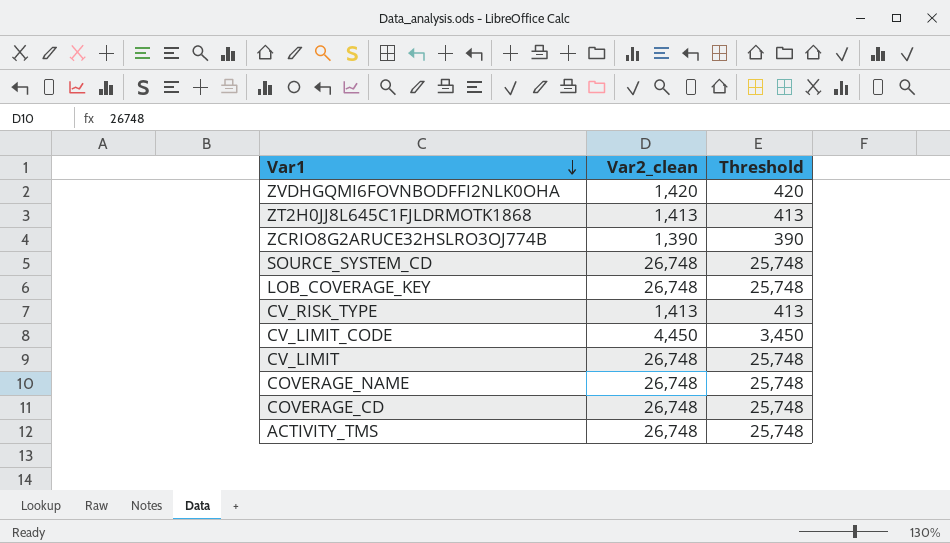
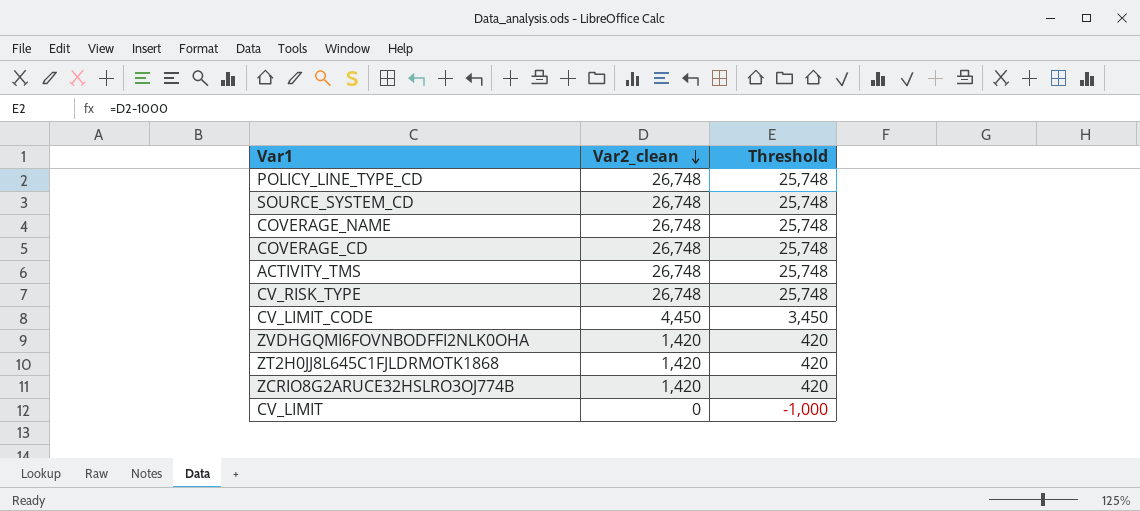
row order: Var1 descending -> Var2_clean descending
row LOB_COVERAGE_KEY: 26,748 | 25,748 -> none
row POLICY_LINE_TYPE_CD: none -> 26,748 | 25,748
CV_RISK_TYPE | Var2_clean: 1,413 -> 26,748
CV_RISK_TYPE | Threshold: 413 -> 25,748
ZT2H0JJ8L645C1FJLDRMOTK1868 | Var2_clean: 1,413 -> 1,420
ZT2H0JJ8L645C1FJLDRMOTK1868 | Threshold: 413 -> 420
ZCRIO8G2ARUCE32HSLRO3OJ774B | Var2_clean: 1,390 -> 1,420
ZCRIO8G2ARUCE32HSLRO3OJ774B | Threshold: 390 -> 420
CV_LIMIT | Var2_clean: 26,748 -> 0
CV_LIMIT | Threshold: 25,748 -> -1,000

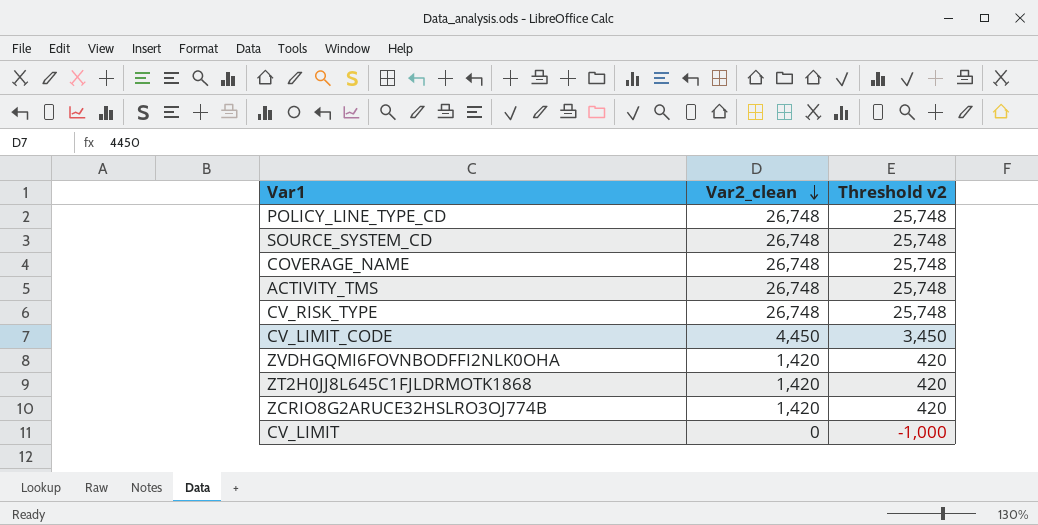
column name: Threshold -> Threshold v2
row COVERAGE_CD: 26,748 | 25,748 -> none

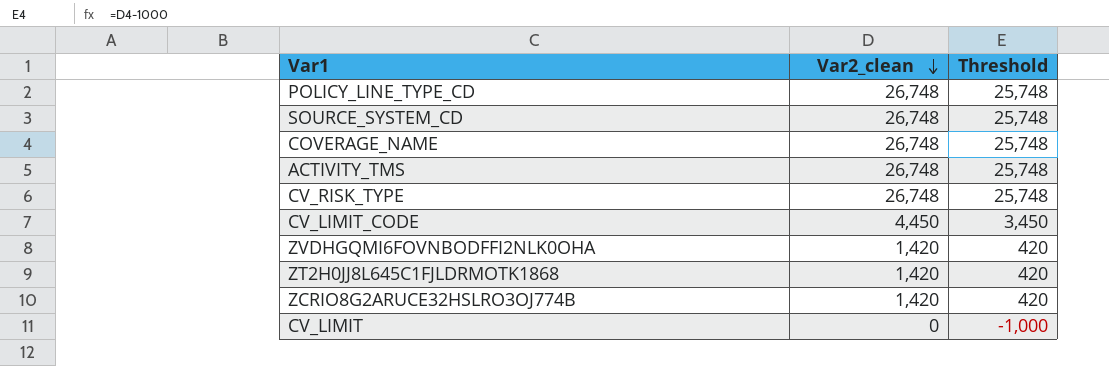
column name: Threshold v2 -> Threshold

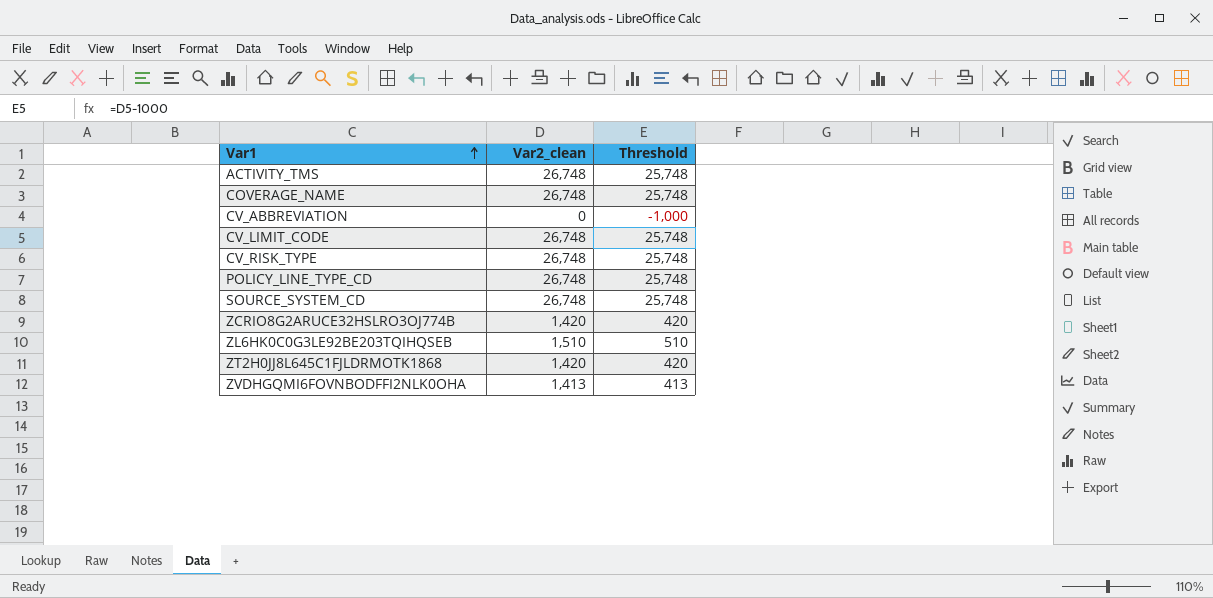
row order: Var2_clean descending -> Var1 ascending
row CV_LIMIT: 0 | -1,000 -> none
row CV_ABBREVIATION: none -> 0 | -1,000
CV_LIMIT_CODE | Var2_clean: 4,450 -> 26,748
CV_LIMIT_CODE | Threshold: 3,450 -> 25,748
row ZL6HK0C0G3LE92BE203TQIHQSEB: none -> 1,510 | 510
ZVDHGQMI6FOVNBODFFI2NLK0OHA | Var2_clean: 1,420 -> 1,413
ZVDHGQMI6FOVNBODFFI2NLK0OHA | Threshold: 420 -> 413

